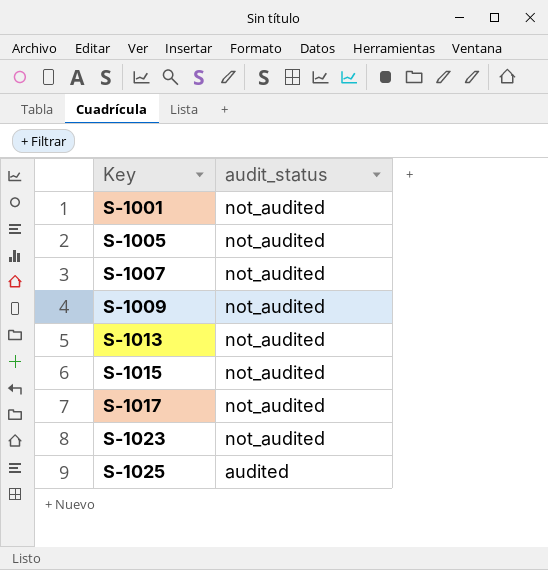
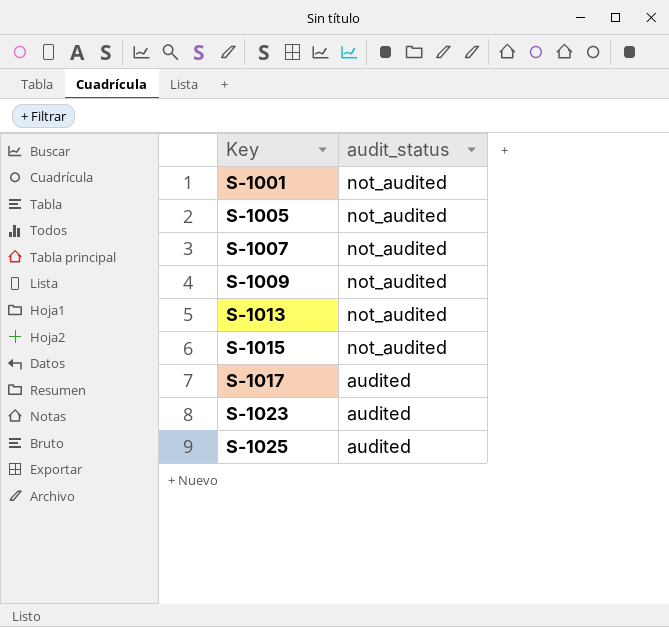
S-1017 | audit_status: not_audited -> audited
S-1023 | audit_status: not_audited -> audited

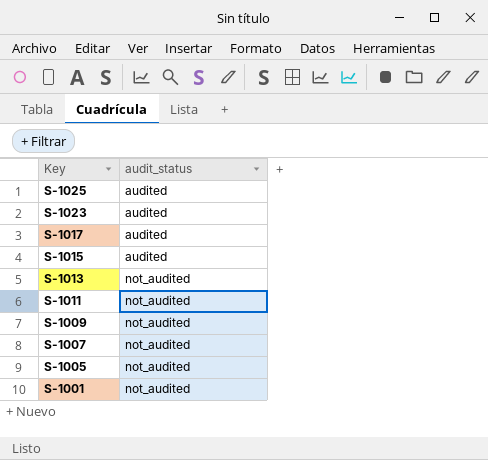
row order: Key ascending -> Key descending
S-1015 | audit_status: not_audited -> audited
row S-1011: none -> not_audited

